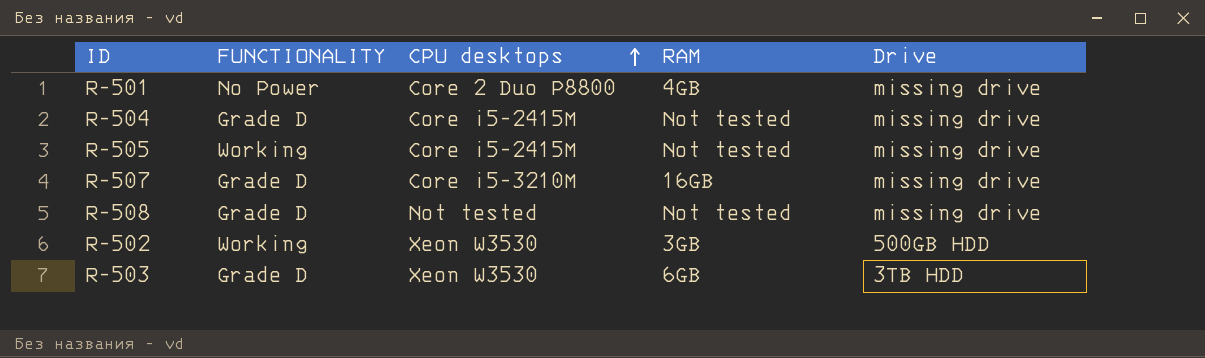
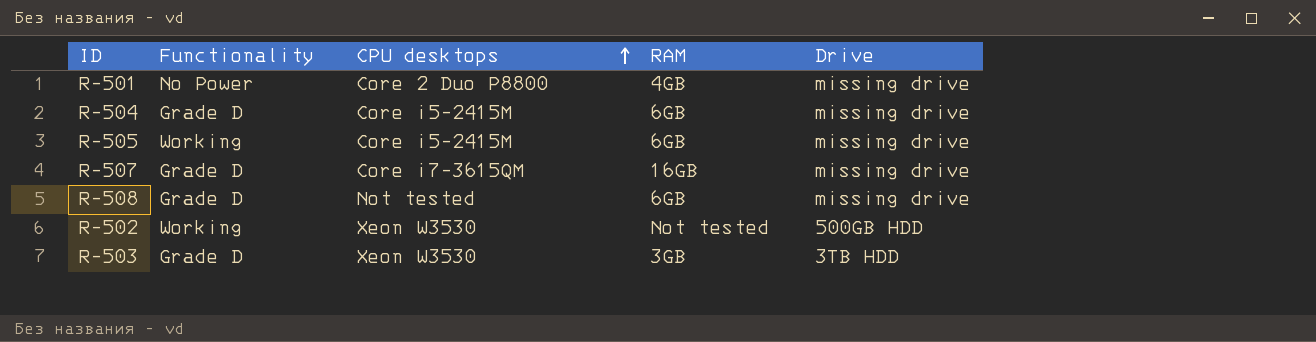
column name: FUNCTIONALITY -> Functionality
R-504 | RAM: Not tested -> 6GB
R-505 | RAM: Not tested -> 6GB
R-507 | CPU desktops: Core i5-3210M -> Core i7-3615QM
R-508 | RAM: Not tested -> 6GB
R-502 | RAM: 3GB -> Not tested
R-503 | RAM: 6GB -> 3GB

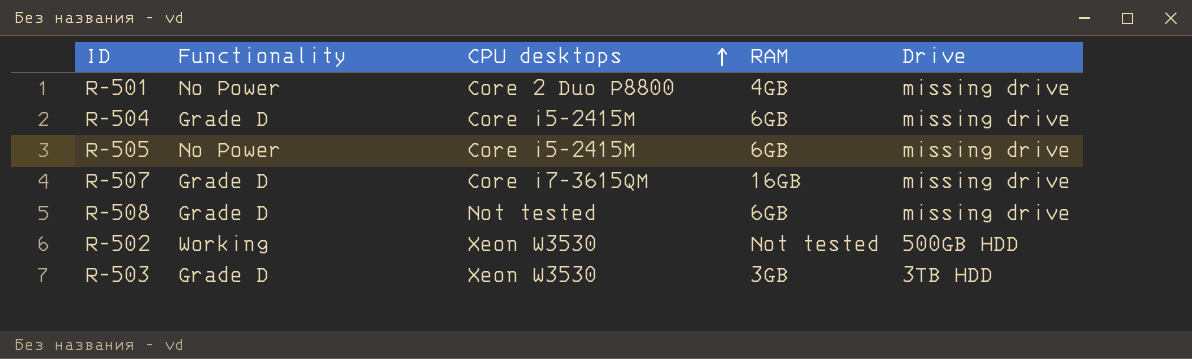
R-505 | Functionality: Working -> No Power

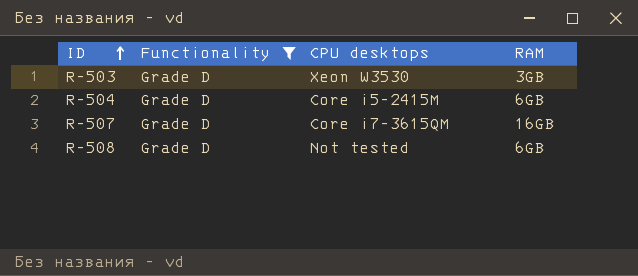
filter: none -> Functionality = Grade D
row order: CPU desktops ascending -> ID ascending
column Drive | position: 5 -> none

